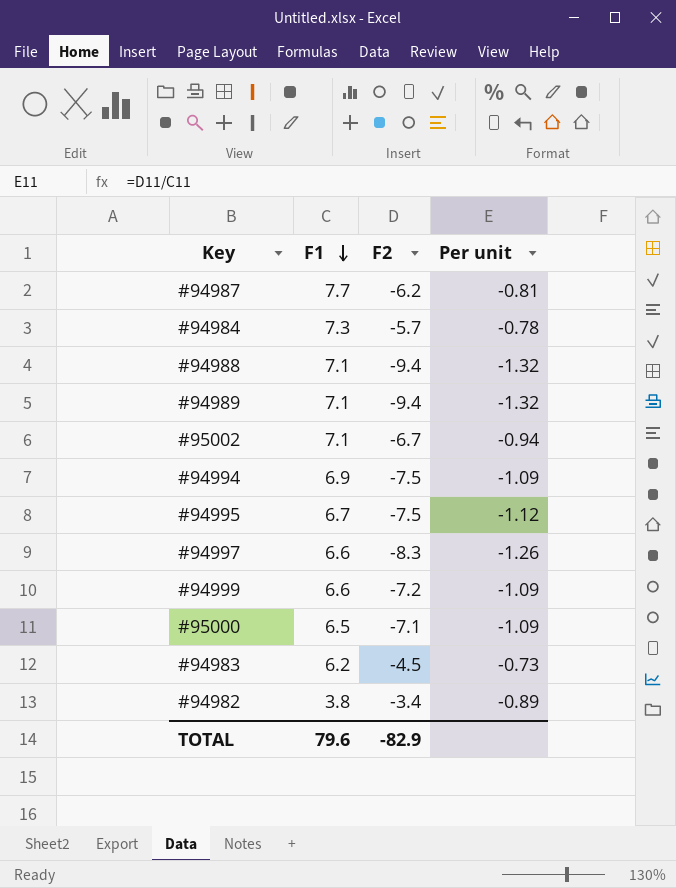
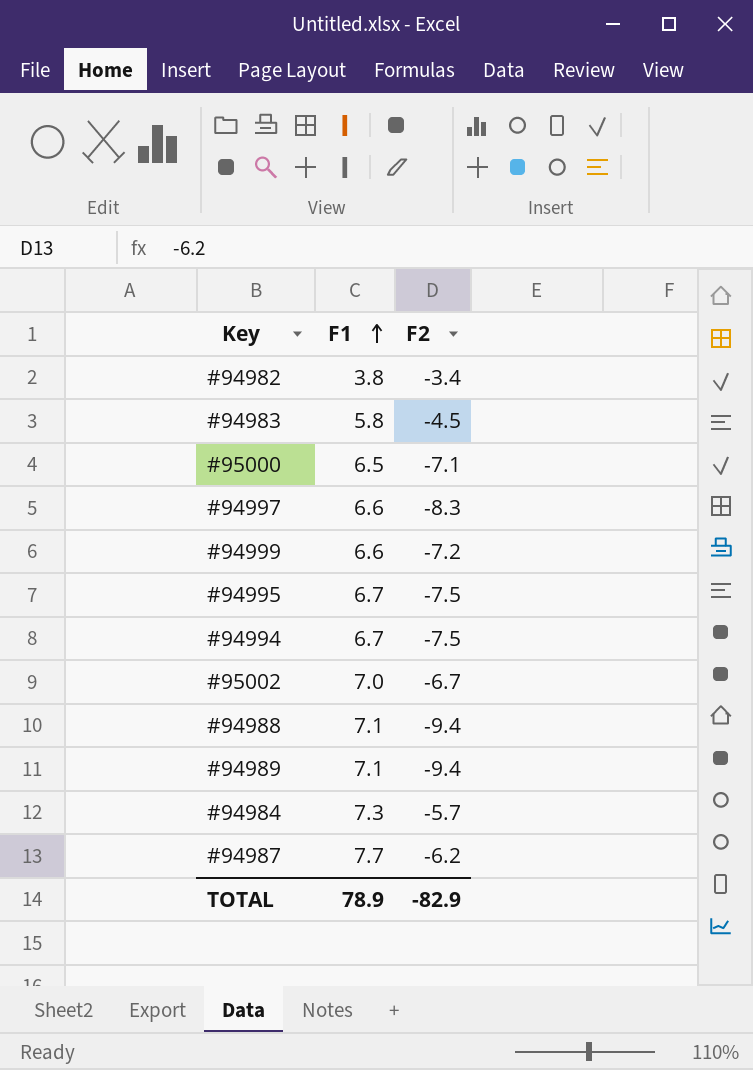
row order: F1 descending -> F1 ascending
column Per unit | formula: [F2] / [F1] -> none
#94983 | F1: 6.2 -> 5.8
#94994 | F1: 6.9 -> 6.7
#95002 | F1: 7.1 -> 7.0
TOTAL | F1: 79.6 -> 78.9

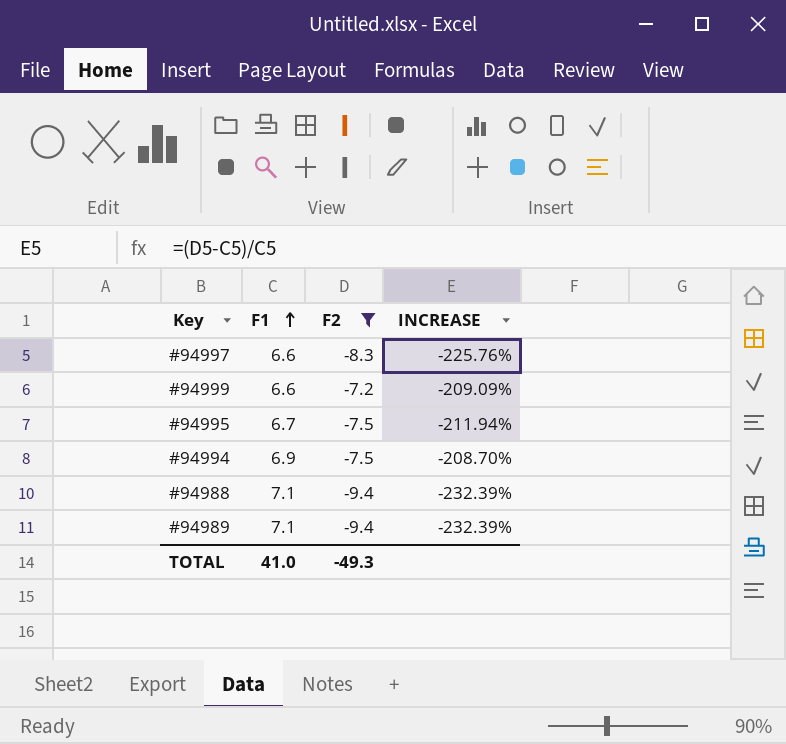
filter: none -> F2 <= -7.2
column INCREASE | formula: none -> ([F2] - [F1]) / [F1]
#94994 | F1: 6.7 -> 6.9
TOTAL | F1: 78.9 -> 41.0
TOTAL | F2: -82.9 -> -49.3

